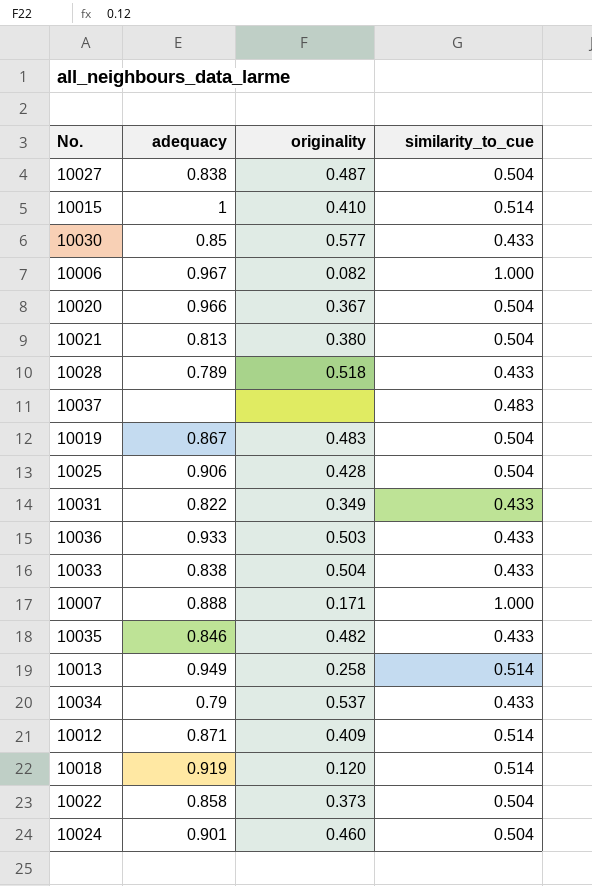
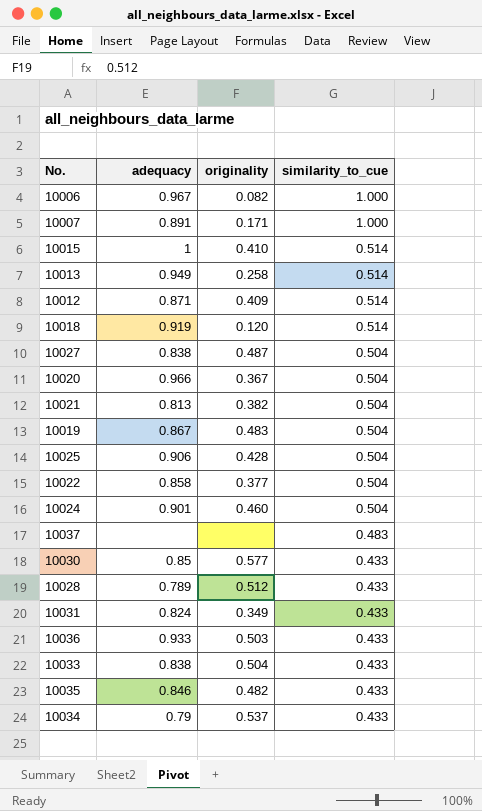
row order: none -> similarity_to_cue descending
10007 | adequacy: 0.888 -> 0.891
10021 | originality: 0.380 -> 0.382
10022 | originality: 0.373 -> 0.377
10028 | originality: 0.518 -> 0.512
10031 | adequacy: 0.822 -> 0.824

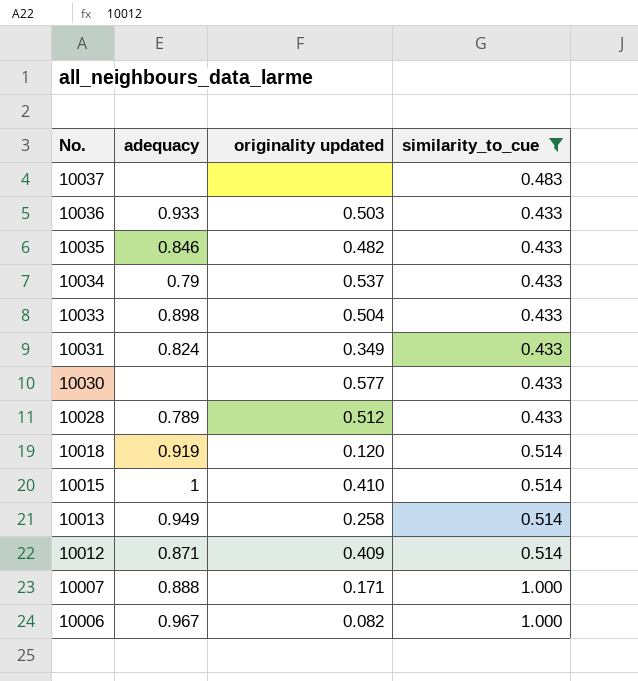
filter: none -> similarity_to_cue != 0.504
row order: similarity_to_cue descending -> No. descending
column name: originality -> originality updated
10033 | adequacy: 0.838 -> 0.898
10030 | adequacy: 0.85 -> none
10007 | adequacy: 0.891 -> 0.888

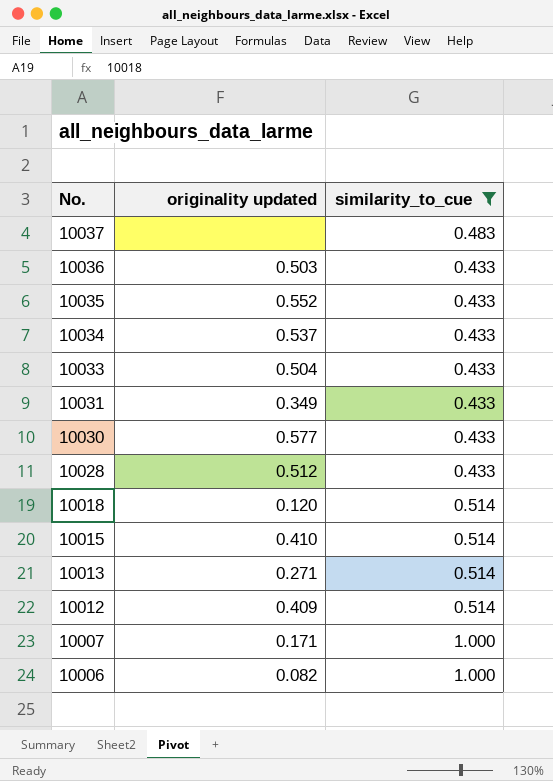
column adequacy | position: 2 -> none
10035 | originality updated: 0.482 -> 0.552
10013 | originality updated: 0.258 -> 0.271

